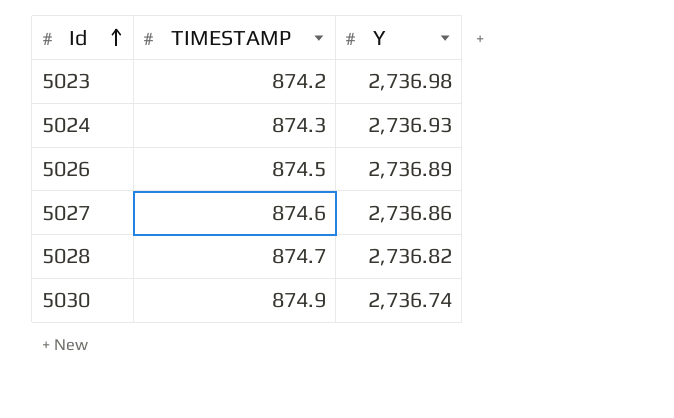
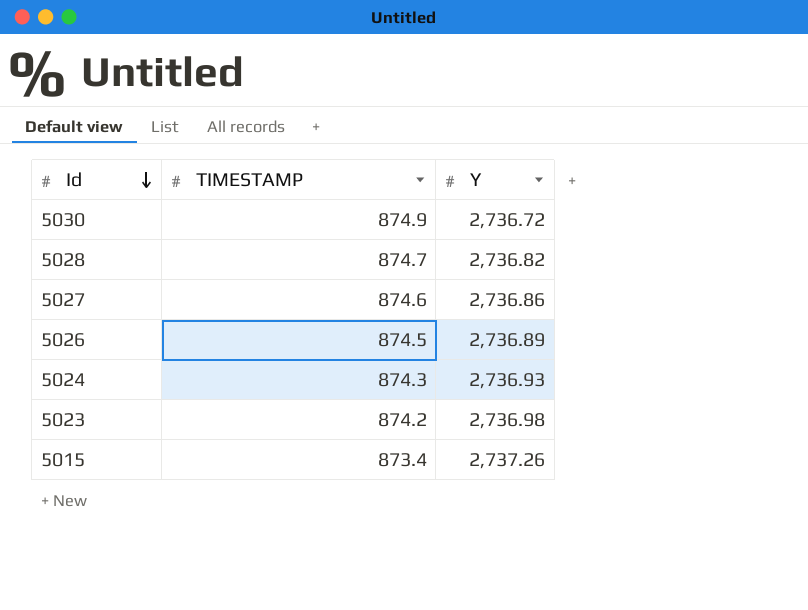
row order: Id ascending -> Id descending
5030 | Y: 2,736.74 -> 2,736.72
row 5015: none -> 873.4 | 2,737.26

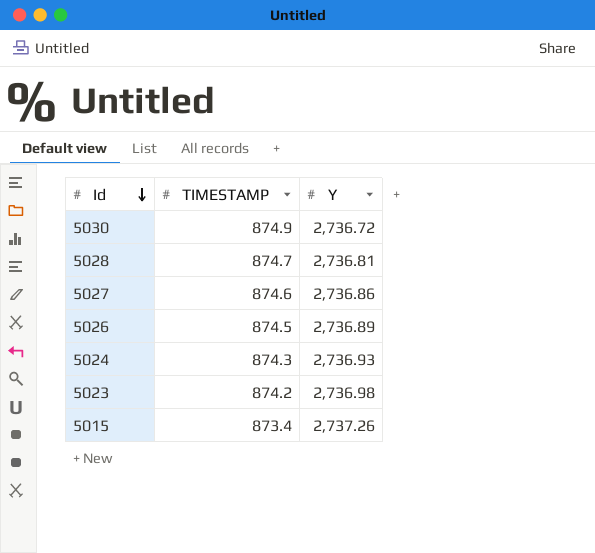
5028 | Y: 2,736.82 -> 2,736.81

